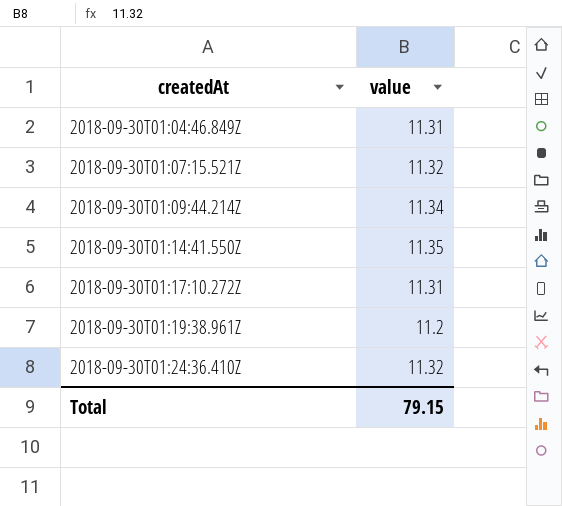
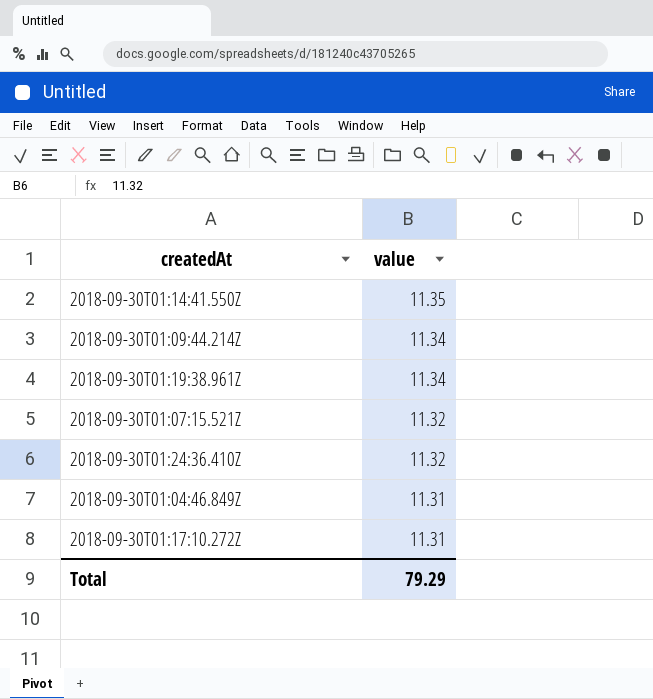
row order: createdAt ascending -> value descending
2018-09-30T01:19:38.961Z | value: 11.2 -> 11.34
Total | value: 79.15 -> 79.29

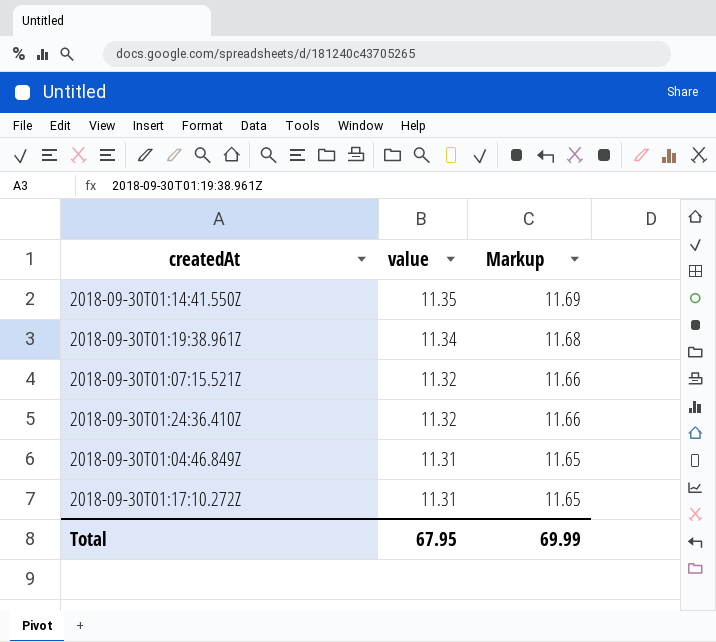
column Markup | formula: none -> [value] * 1.03
row 2018-09-30T01:09:44.214Z: 11.34 -> none
Total | value: 79.29 -> 67.95

